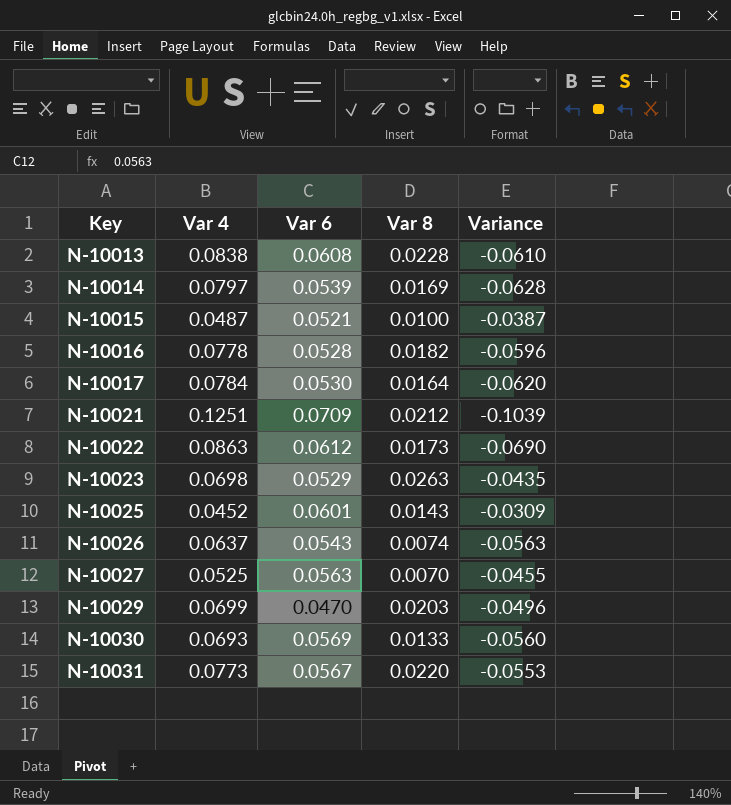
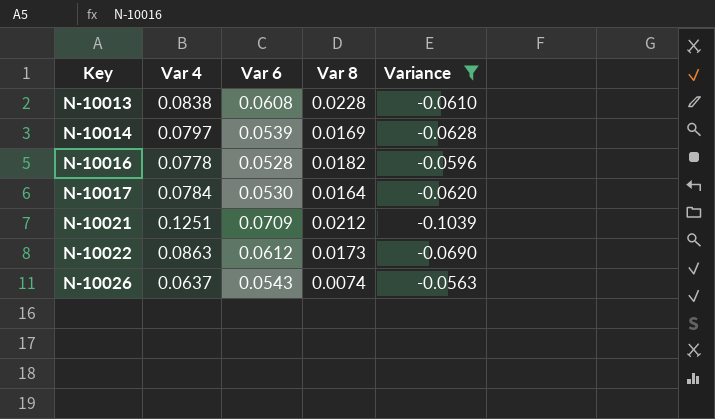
filter: none -> Variance <= -0.0563

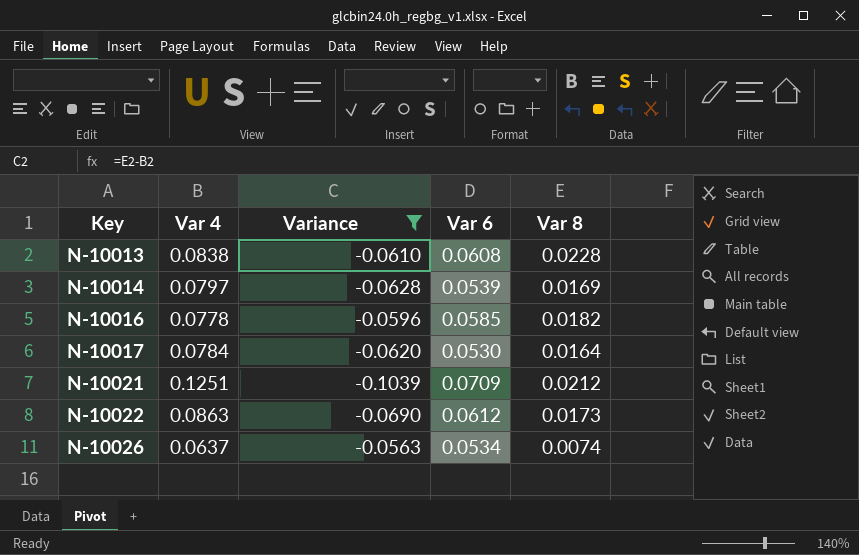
column Variance | position: 5 -> 3
N-10016 | Var 6: 0.0528 -> 0.0585
N-10026 | Var 6: 0.0543 -> 0.0534

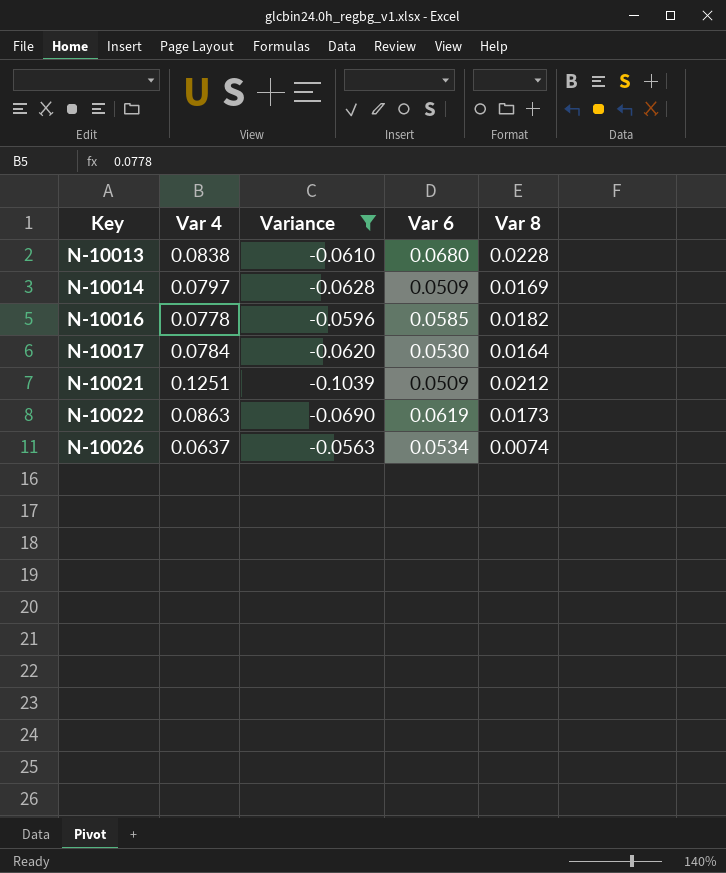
N-10013 | Var 6: 0.0608 -> 0.0680
N-10014 | Var 6: 0.0539 -> 0.0509
N-10021 | Var 6: 0.0709 -> 0.0509
N-10022 | Var 6: 0.0612 -> 0.0619

